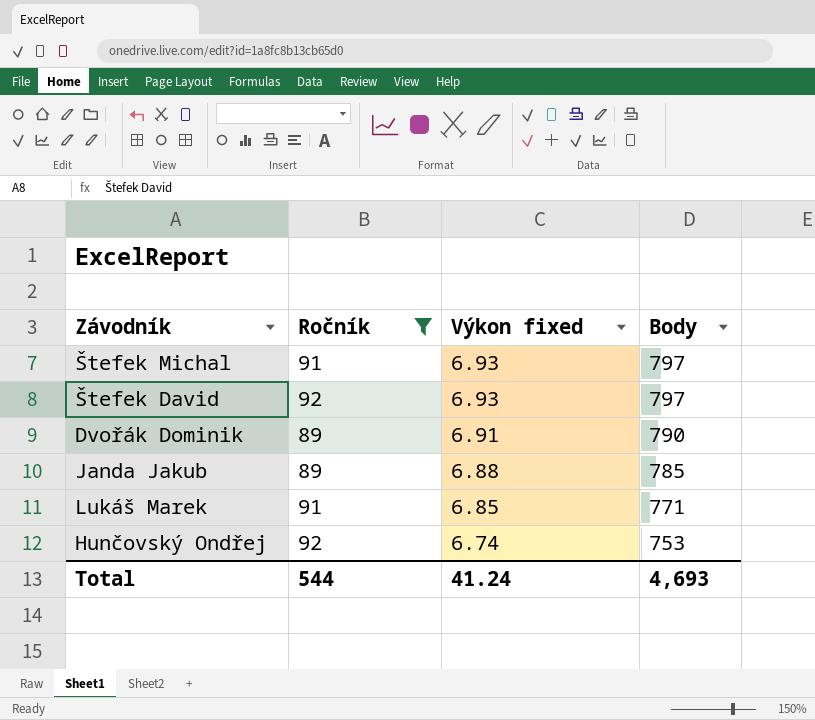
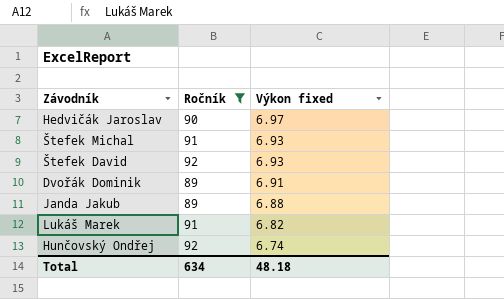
column Body | position: 4 -> none
row Hedvičák Jaroslav: none -> 90 | 6.97
Lukáš Marek | Výkon fixed: 6.85 -> 6.82
Total | Ročník: 544 -> 634
Total | Výkon fixed: 41.24 -> 48.18

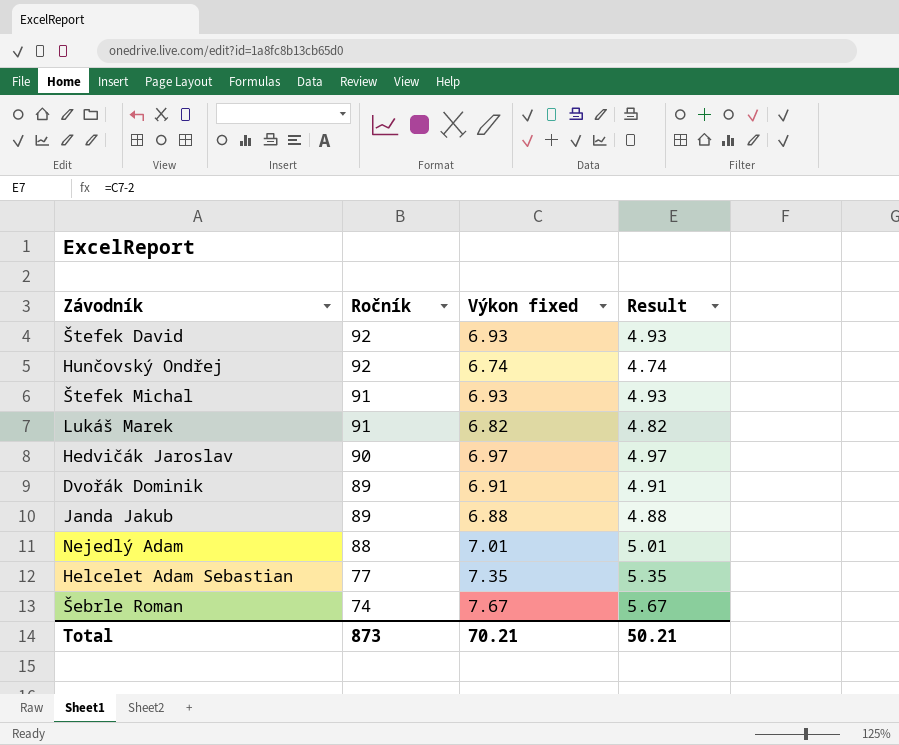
filter: Ročník >= 89 -> none
row order: Výkon fixed descending -> Ročník descending
column Result | formula: none -> [Výkon fixed] - 2
Total | Ročník: 634 -> 873
Total | Výkon fixed: 48.18 -> 70.21

